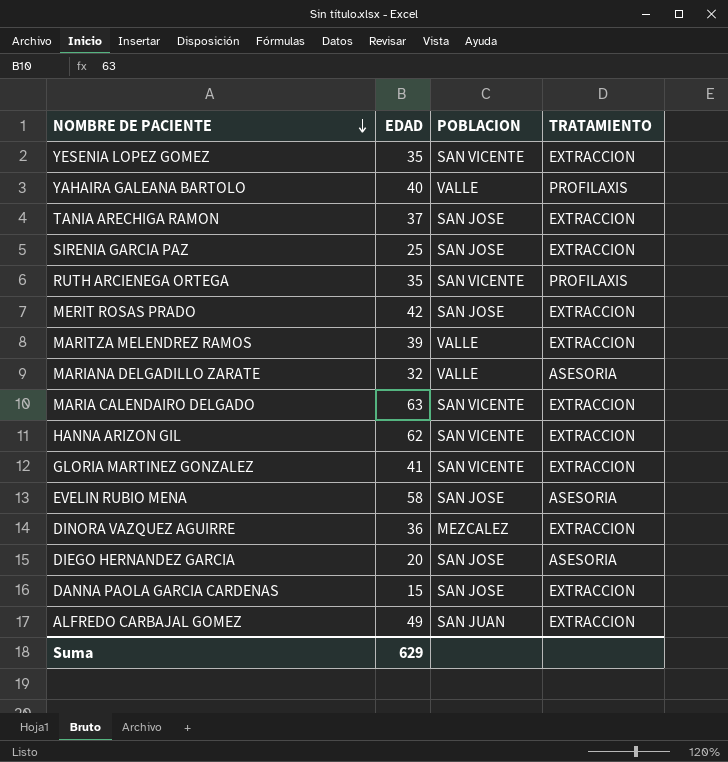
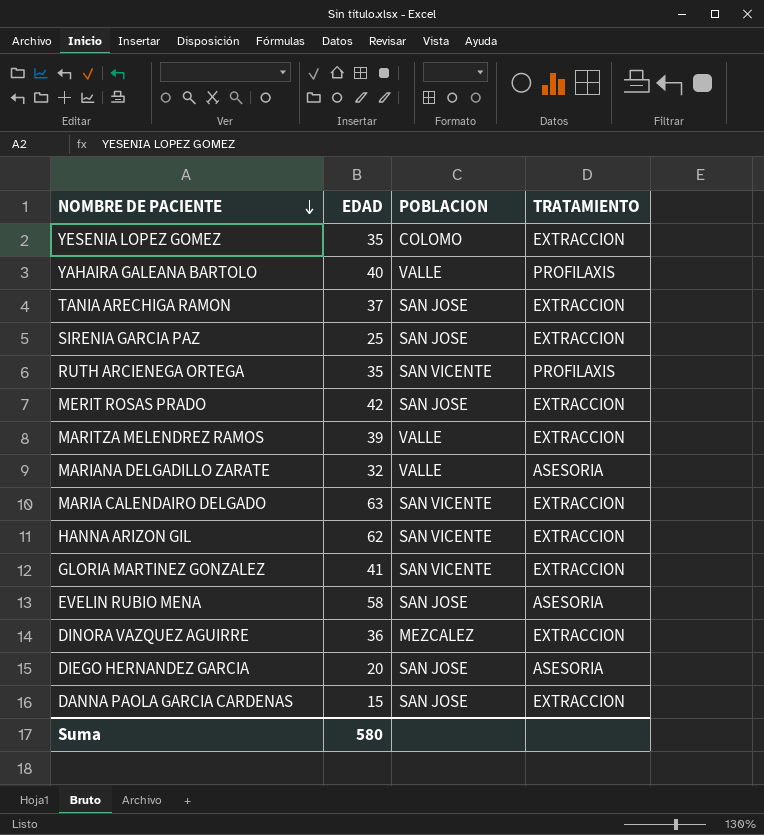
row ALFREDO CARBAJAL GOMEZ: 49 | SAN JUAN | EXTRACCION -> none
YESENIA LOPEZ GOMEZ | POBLACION: SAN VICENTE -> COLOMO
Suma | EDAD: 629 -> 580

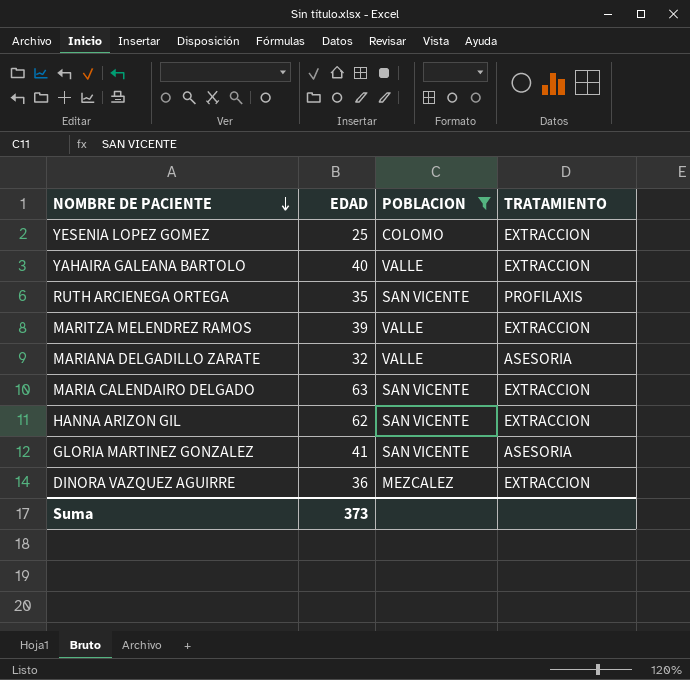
filter: none -> POBLACION != SAN JOSE
YESENIA LOPEZ GOMEZ | EDAD: 35 -> 25
YAHAIRA GALEANA BARTOLO | TRATAMIENTO: PROFILAXIS -> EXTRACCION
GLORIA MARTINEZ GONZALEZ | TRATAMIENTO: EXTRACCION -> ASESORIA
Suma | EDAD: 580 -> 373

